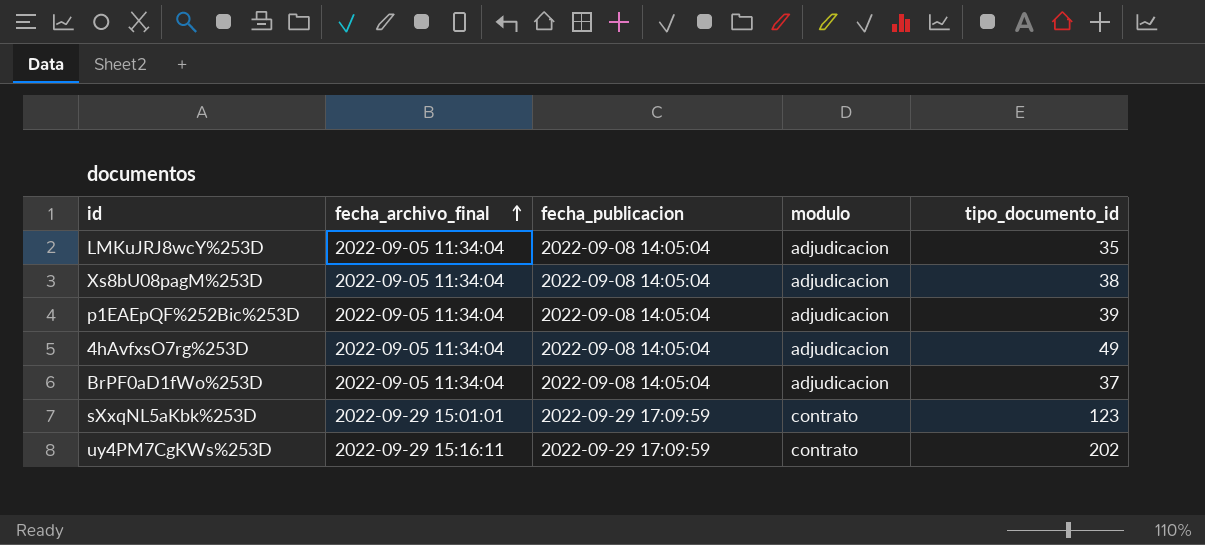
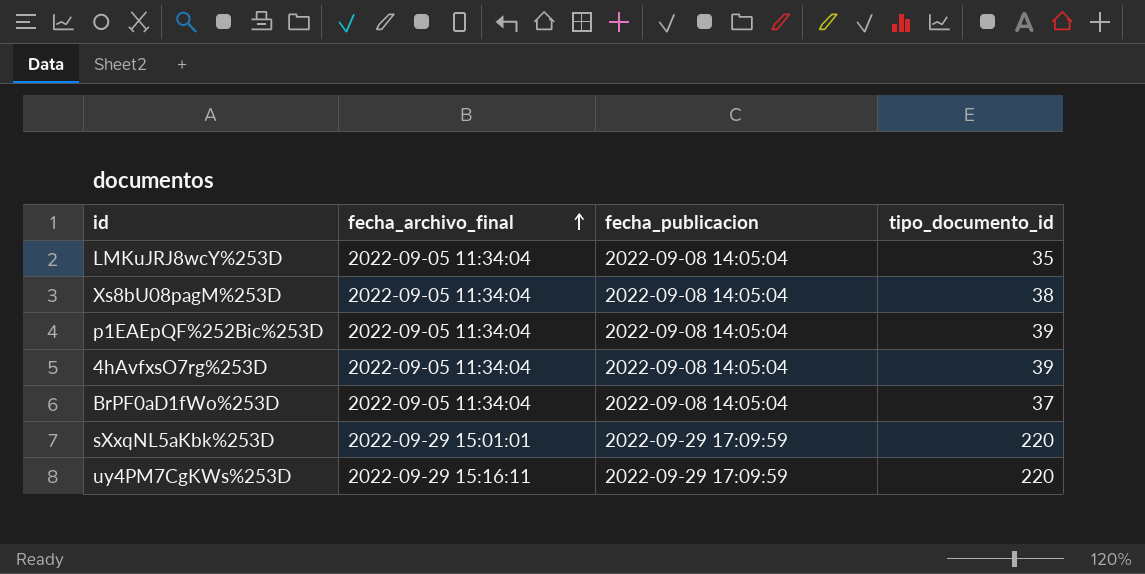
column modulo | position: 4 -> none
4hAvfxsO7rg%253D | tipo_documento_id: 49 -> 39
sXxqNL5aKbk%253D | tipo_documento_id: 123 -> 220
uy4PM7CgKWs%253D | tipo_documento_id: 202 -> 220

